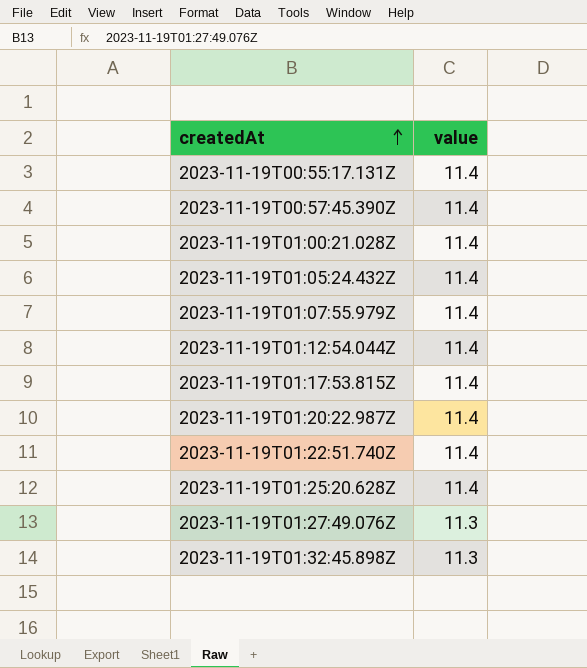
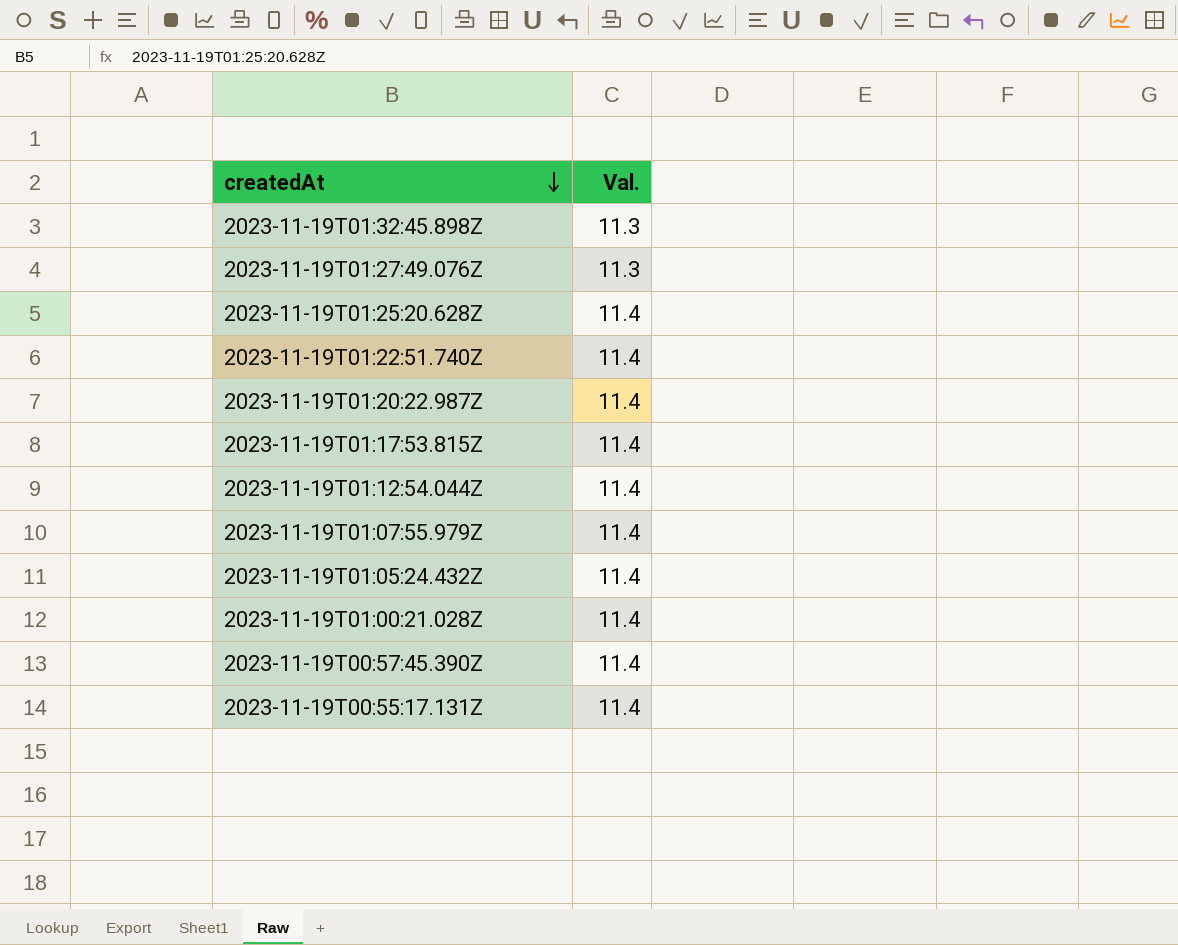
row order: createdAt ascending -> createdAt descending
column name: value -> Val.

